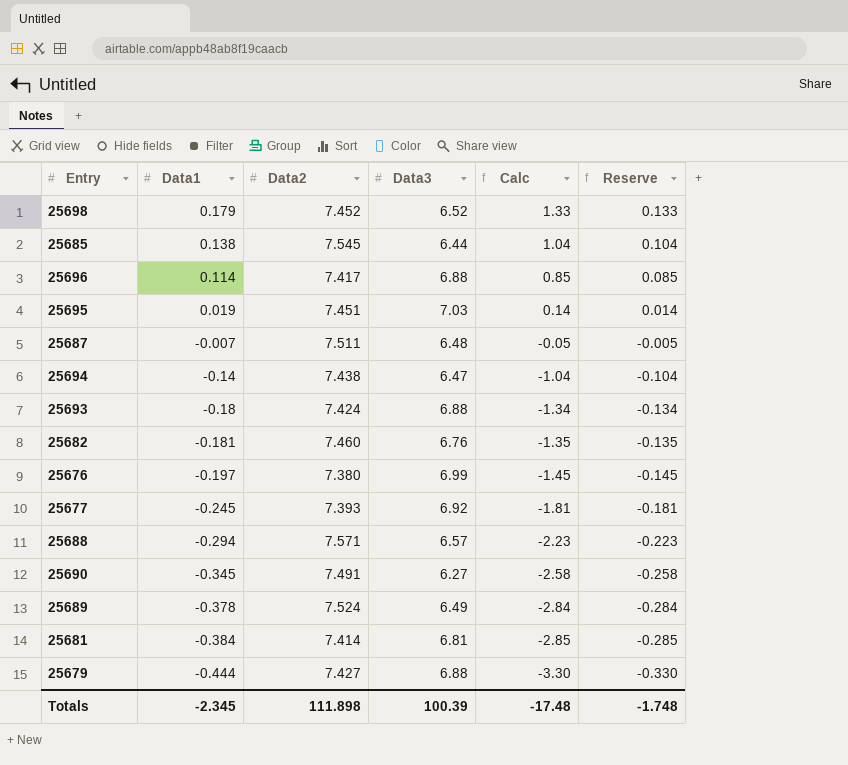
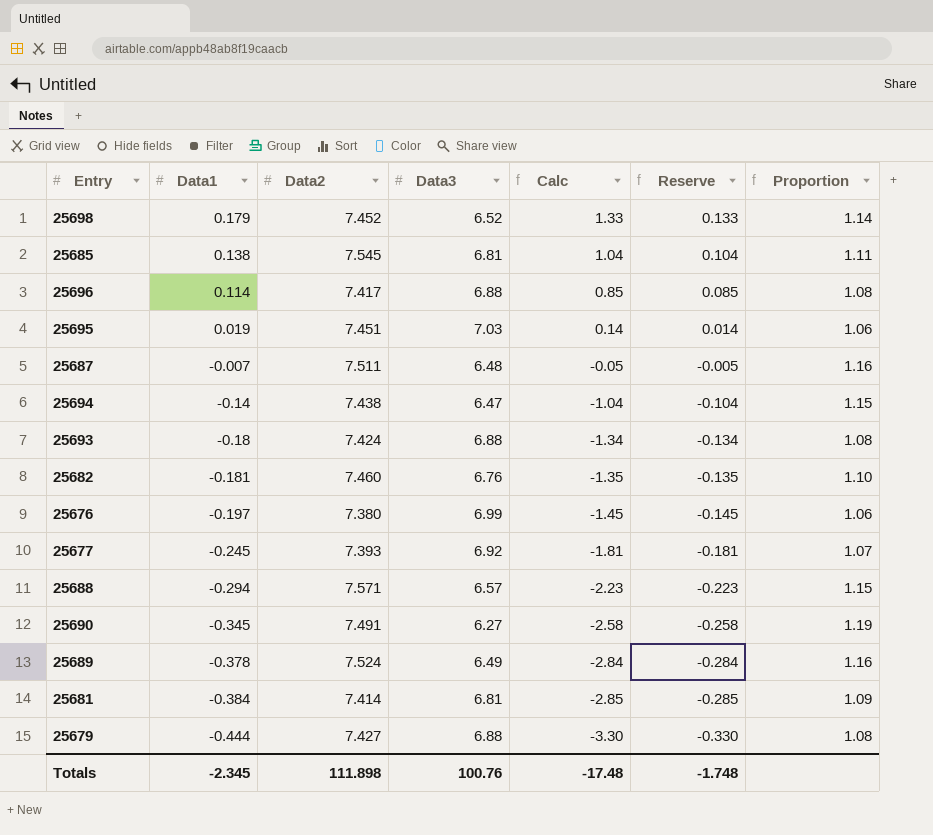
column Proportion | formula: none -> [Data2] / [Data3]
25685 | Data3: 6.44 -> 6.81
Totals | Data3: 100.39 -> 100.76

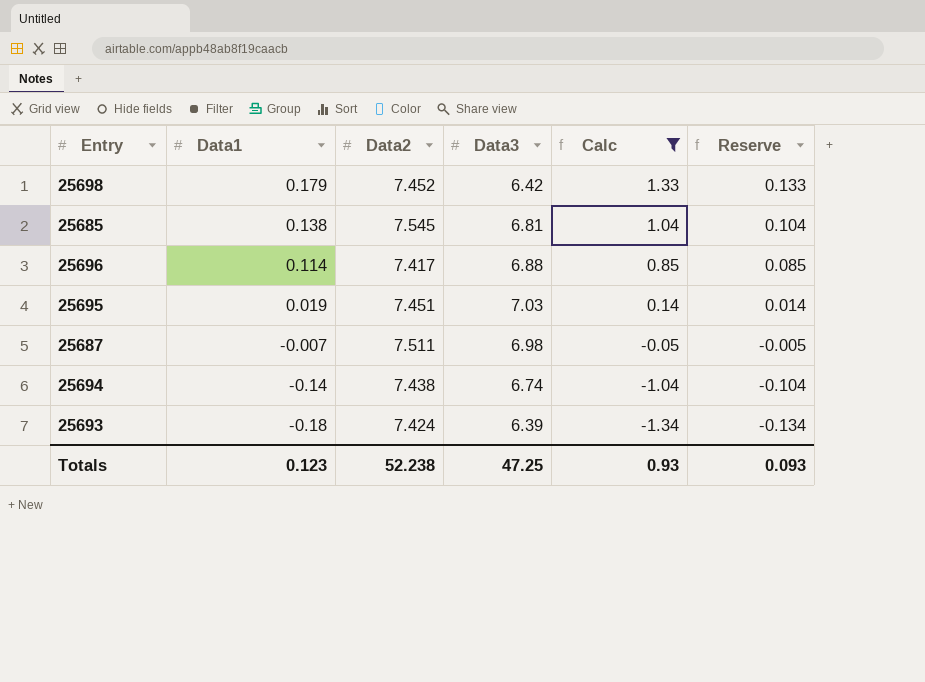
filter: none -> Calc >= -1.34
column Proportion | formula: [Data2] / [Data3] -> none
25698 | Data3: 6.52 -> 6.42
25687 | Data3: 6.48 -> 6.98
25694 | Data3: 6.47 -> 6.74
25693 | Data3: 6.88 -> 6.39
Totals | Data1: -2.345 -> 0.123
Totals | Data2: 111.898 -> 52.238
Totals | Data3: 100.76 -> 47.25
Totals | Calc: -17.48 -> 0.93
Totals | Reserve: -1.748 -> 0.093

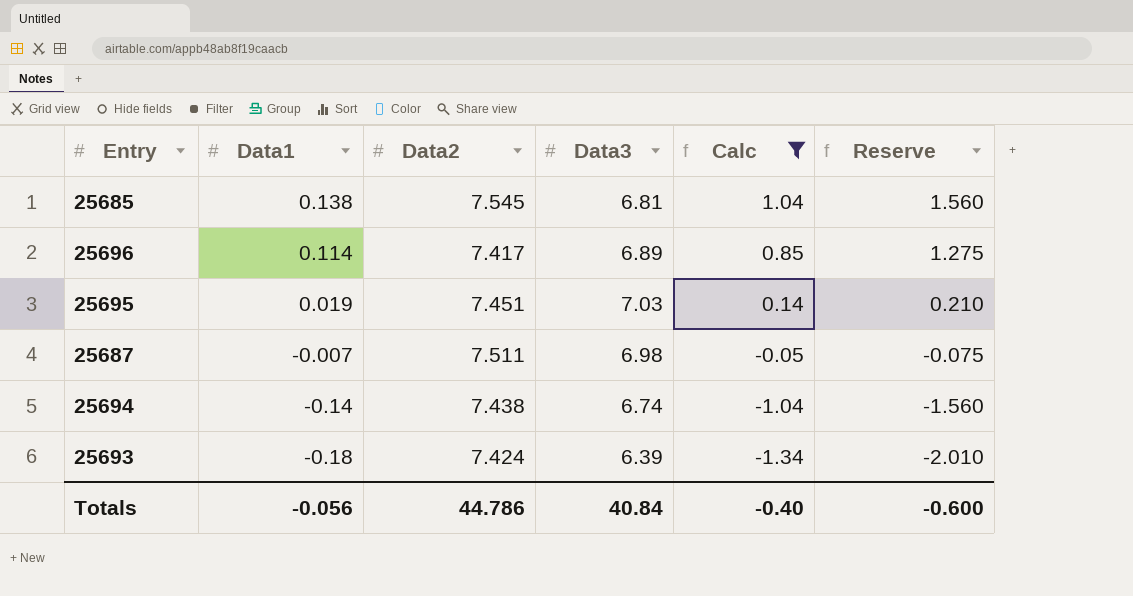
column Reserve | formula: [Calc] * 0.1 -> [Calc] * 1.5
row 25698: 0.179 | 7.452 | 6.42 | 1.33 | 0.133 -> none
25696 | Data3: 6.88 -> 6.89
Totals | Data1: 0.123 -> -0.056
Totals | Data2: 52.238 -> 44.786
Totals | Data3: 47.25 -> 40.84
Totals | Calc: 0.93 -> -0.40
Totals | Reserve: 0.093 -> -0.600

